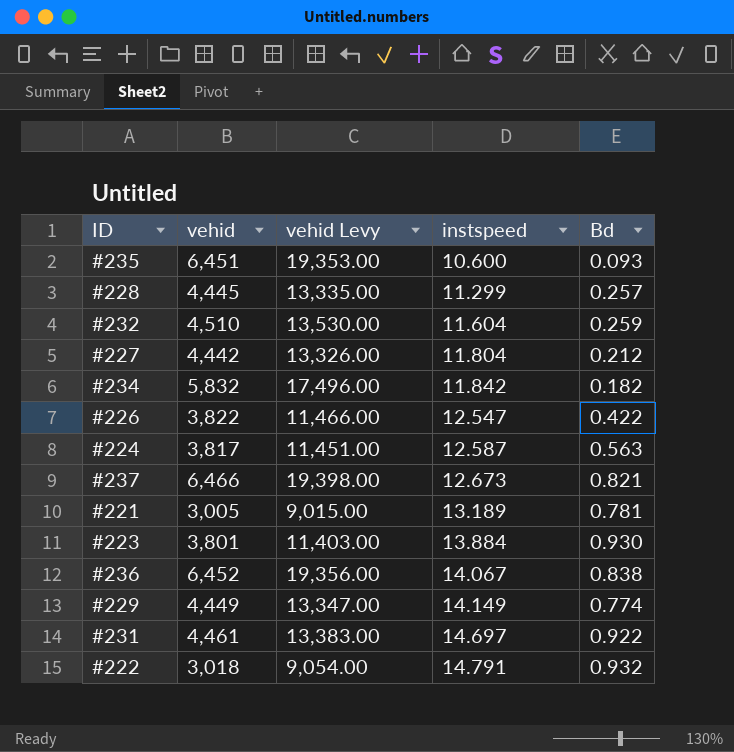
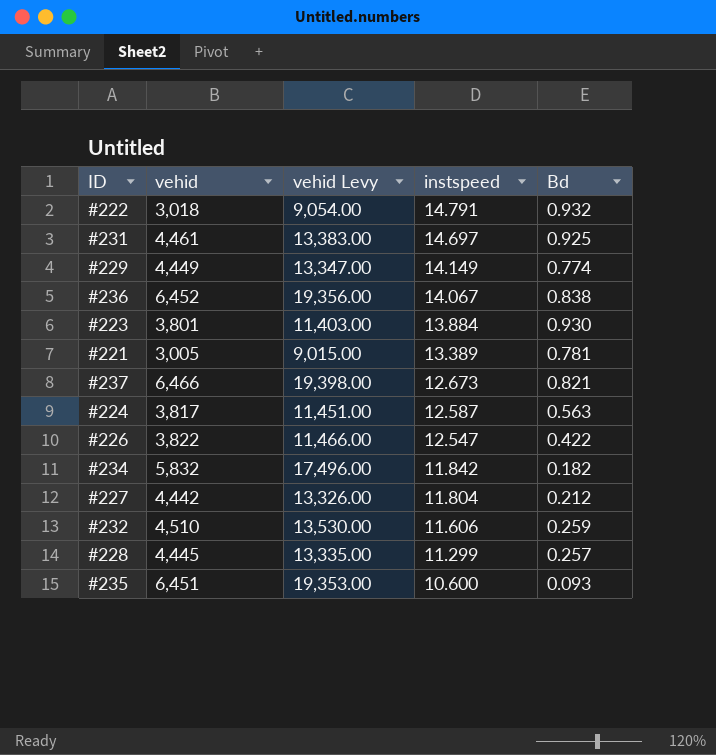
row order: instspeed ascending -> instspeed descending
#231 | Bd: 0.922 -> 0.925
#221 | instspeed: 13.189 -> 13.389
#232 | instspeed: 11.604 -> 11.606

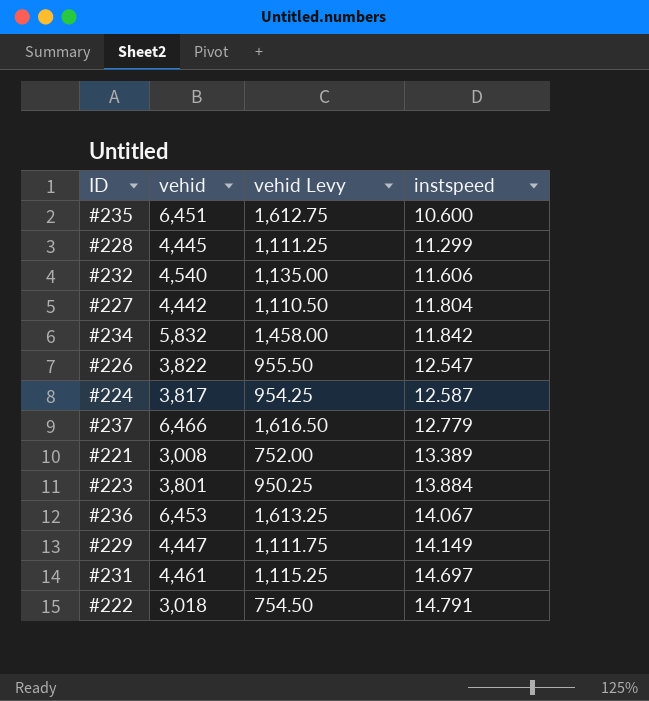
row order: instspeed descending -> instspeed ascending
column Bd | position: 5 -> none
column vehid Levy | formula: [vehid] * 3 -> [vehid] * 0.25
#232 | vehid: 4,510 -> 4,540
#237 | instspeed: 12.673 -> 12.779
#221 | vehid: 3,005 -> 3,008
#236 | vehid: 6,452 -> 6,453
#229 | vehid: 4,449 -> 4,447

